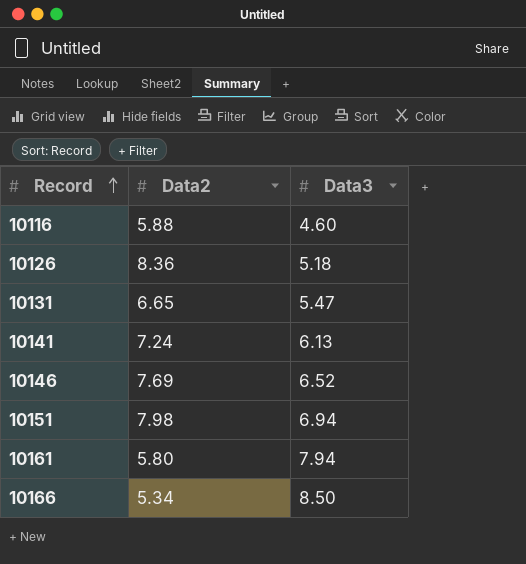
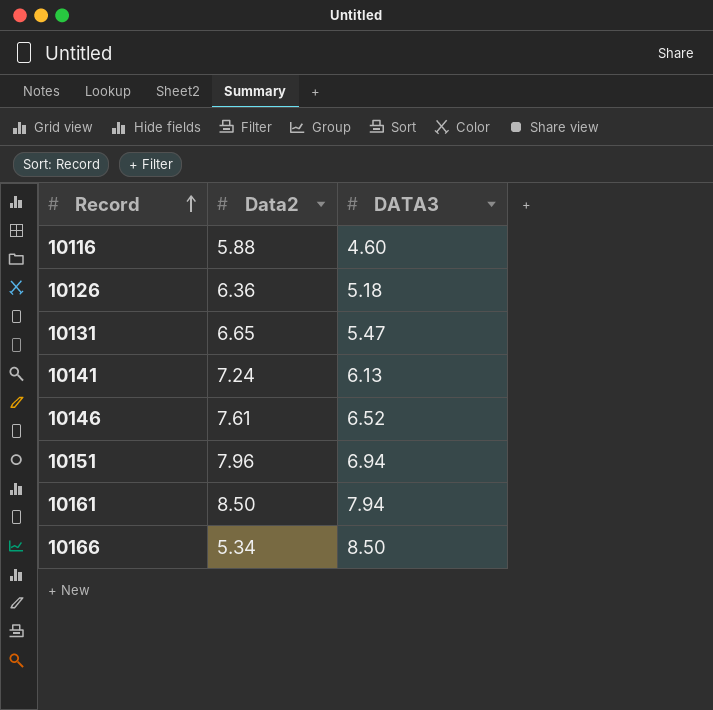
column name: Data3 -> DATA3
10126 | Data2: 8.36 -> 6.36
10146 | Data2: 7.69 -> 7.61
10151 | Data2: 7.98 -> 7.96
10161 | Data2: 5.80 -> 8.50

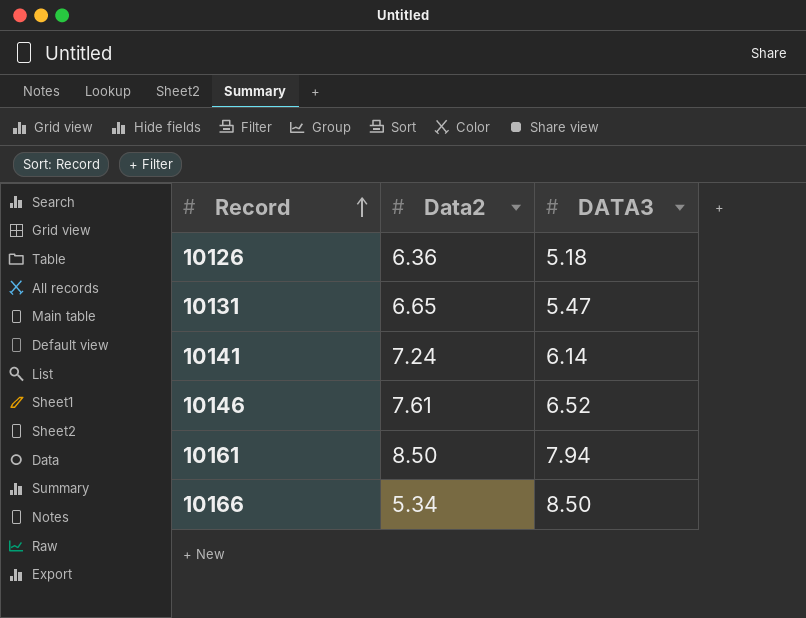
row 10116: 5.88 | 4.60 -> none
row 10151: 7.96 | 6.94 -> none
10141 | DATA3: 6.13 -> 6.14

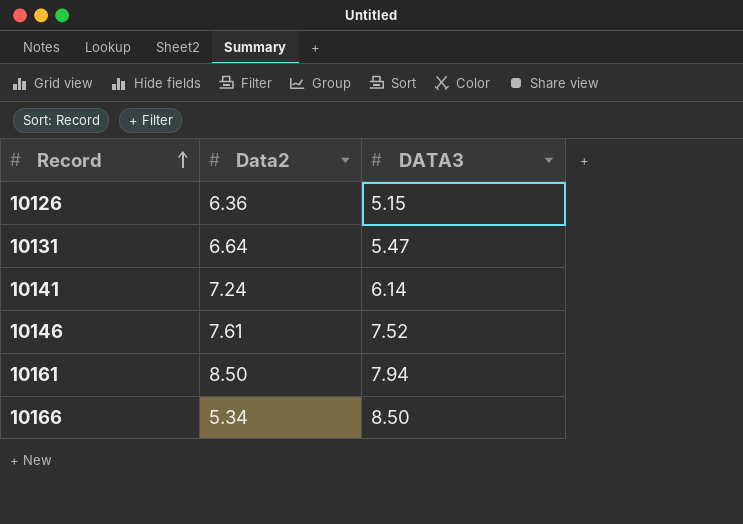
10126 | DATA3: 5.18 -> 5.15
10131 | Data2: 6.65 -> 6.64
10146 | DATA3: 6.52 -> 7.52

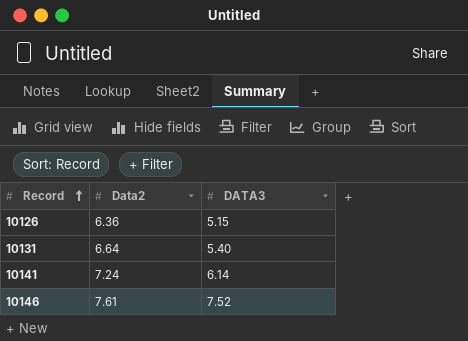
row 10161: 8.50 | 7.94 -> none
row 10166: 5.34 | 8.50 -> none
10131 | DATA3: 5.47 -> 5.40

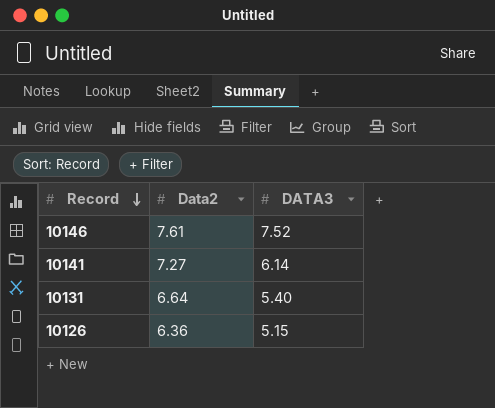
row order: Record ascending -> Record descending
10141 | Data2: 7.24 -> 7.27

